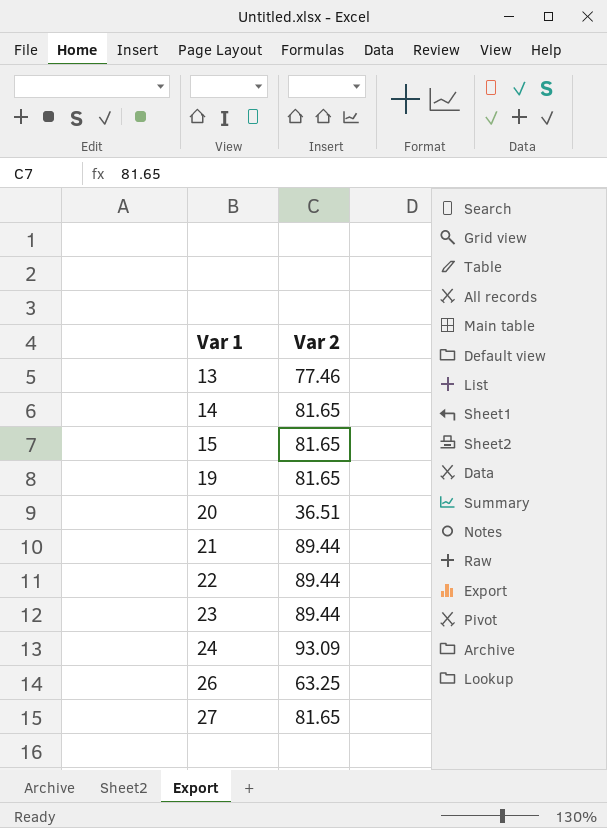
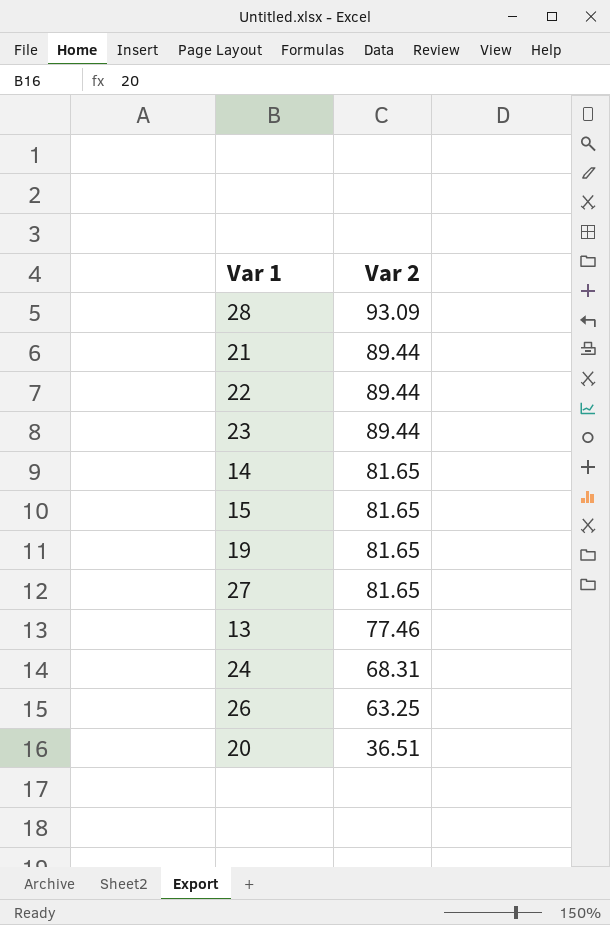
row order: Var 1 ascending -> Var 2 descending
row 28: none -> 93.09
24 | Var 2: 93.09 -> 68.31

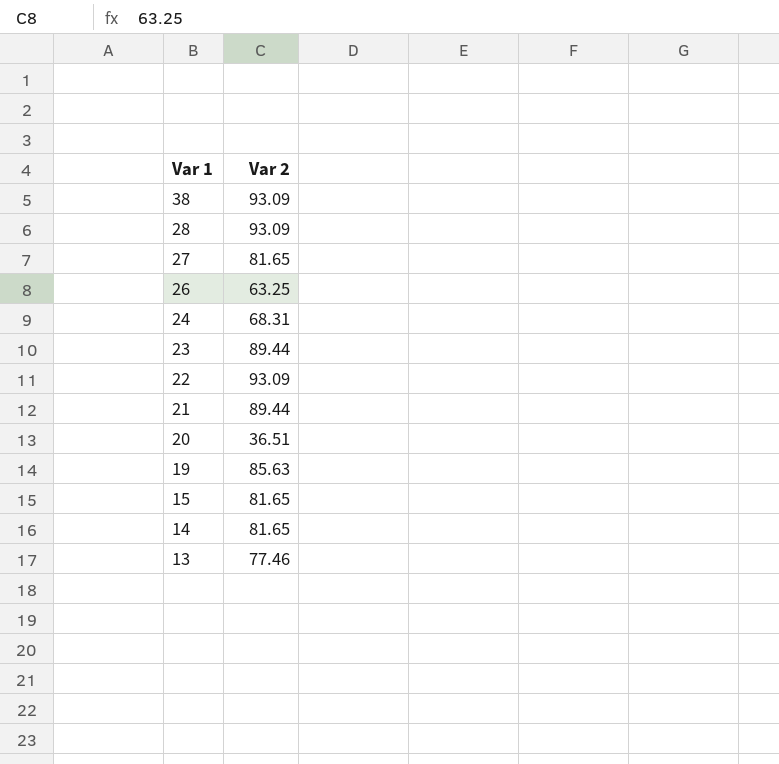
row order: Var 2 descending -> Var 1 descending
row 38: none -> 93.09
22 | Var 2: 89.44 -> 93.09
19 | Var 2: 81.65 -> 85.63

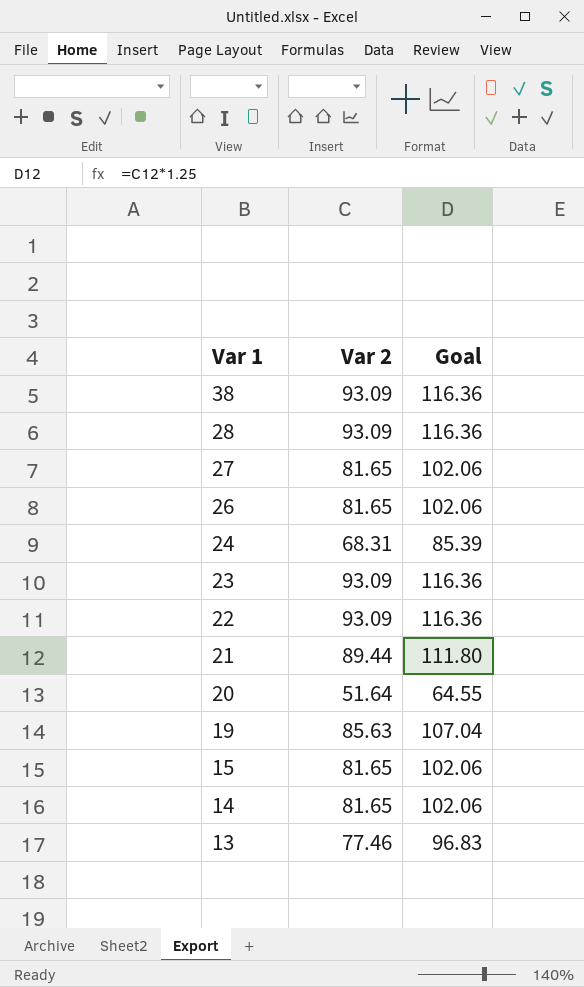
column Goal | formula: none -> [Var 2] * 1.25
26 | Var 2: 63.25 -> 81.65
23 | Var 2: 89.44 -> 93.09
20 | Var 2: 36.51 -> 51.64

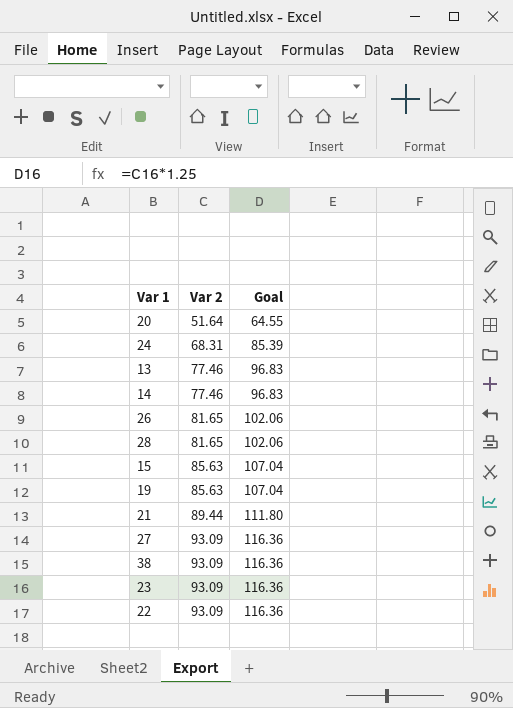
row order: Var 1 descending -> Var 2 ascending
14 | Var 2: 81.65 -> 77.46
14 | Goal: 102.06 -> 96.83
28 | Var 2: 93.09 -> 81.65
28 | Goal: 116.36 -> 102.06
15 | Var 2: 81.65 -> 85.63
15 | Goal: 102.06 -> 107.04
27 | Var 2: 81.65 -> 93.09
27 | Goal: 102.06 -> 116.36

